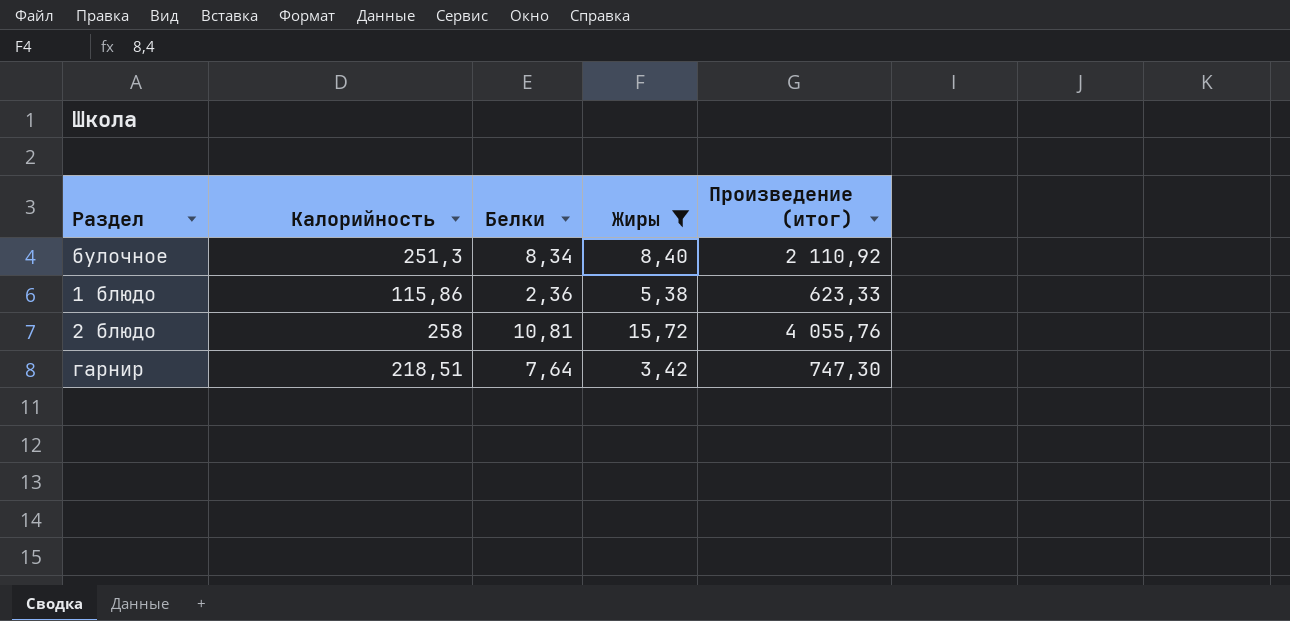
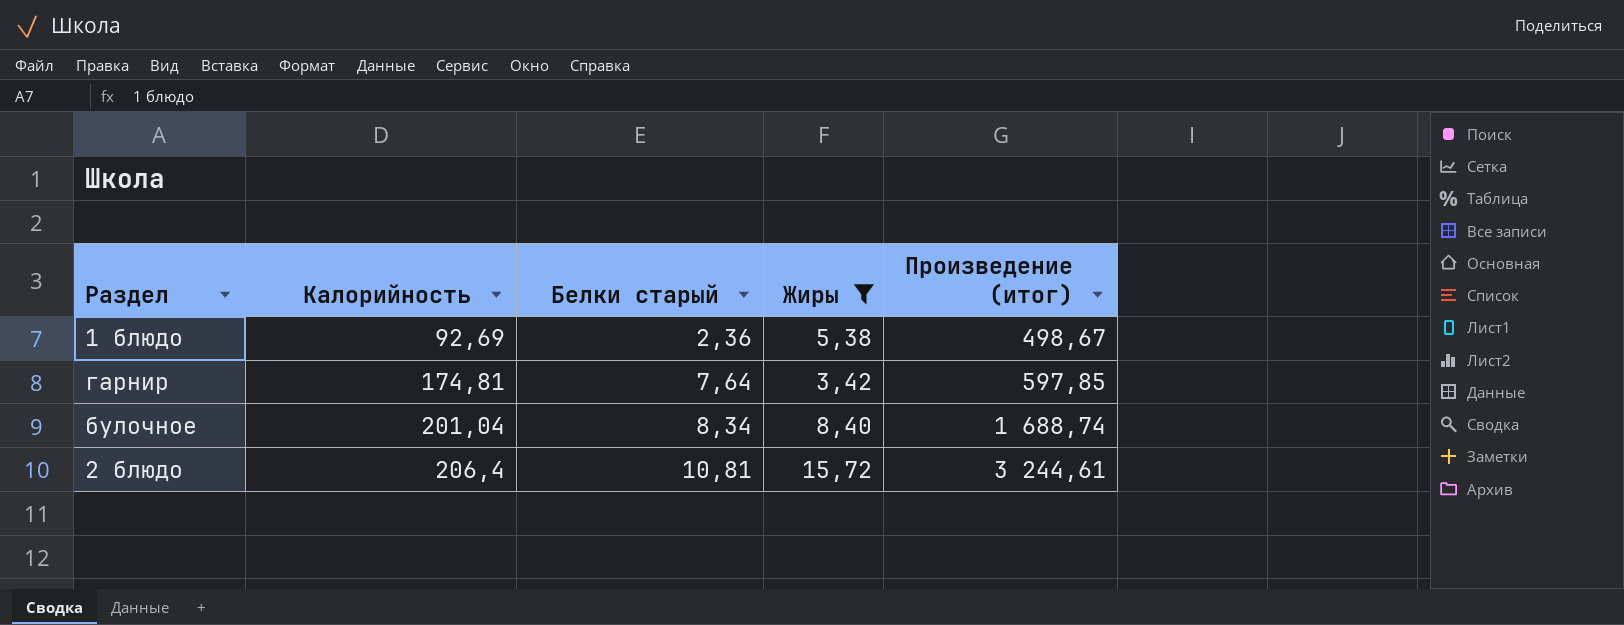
row order: none -> Калорийность ascending
column name: Белки -> Белки старый
1 блюдо | Калорийность: 115,86 -> 92,69
1 блюдо | Произведение (итог): 623,33 -> 498,67
гарнир | Калорийность: 218,51 -> 174,81
гарнир | Произведение (итог): 747,30 -> 597,85
булочное | Калорийность: 251,3 -> 201,04
булочное | Произведение (итог): 2 110,92 -> 1 688,74
2 блюдо | Калорийность: 258 -> 206,4
2 блюдо | Произведение (итог): 4 055,76 -> 3 244,61

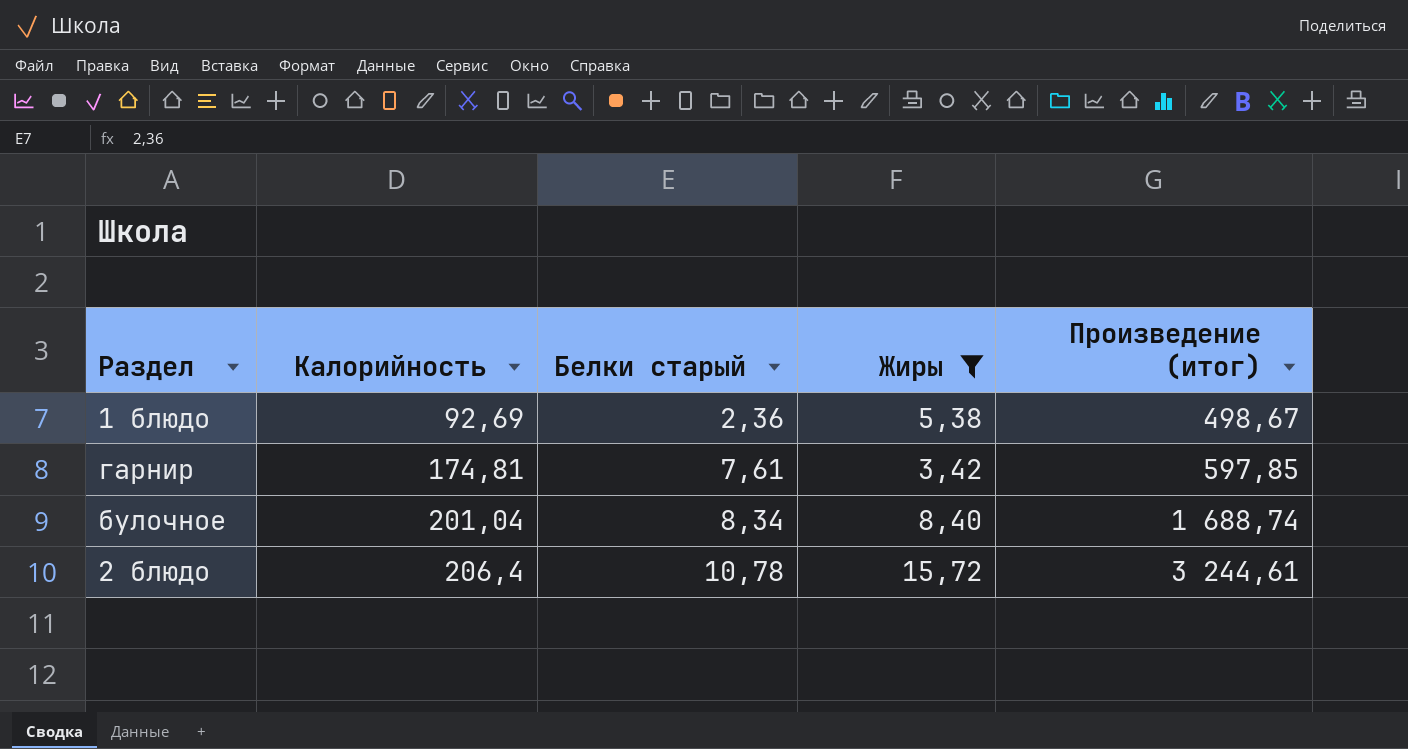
гарнир | Белки старый: 7,64 -> 7,61
2 блюдо | Белки старый: 10,81 -> 10,78

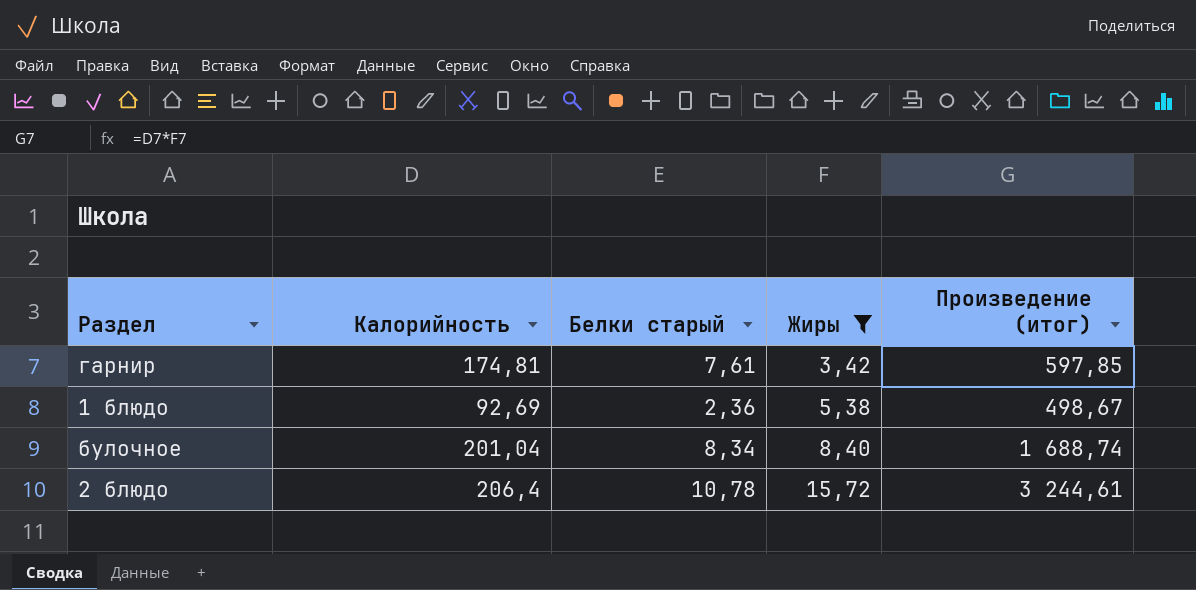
row order: Калорийность ascending -> Жиры ascending

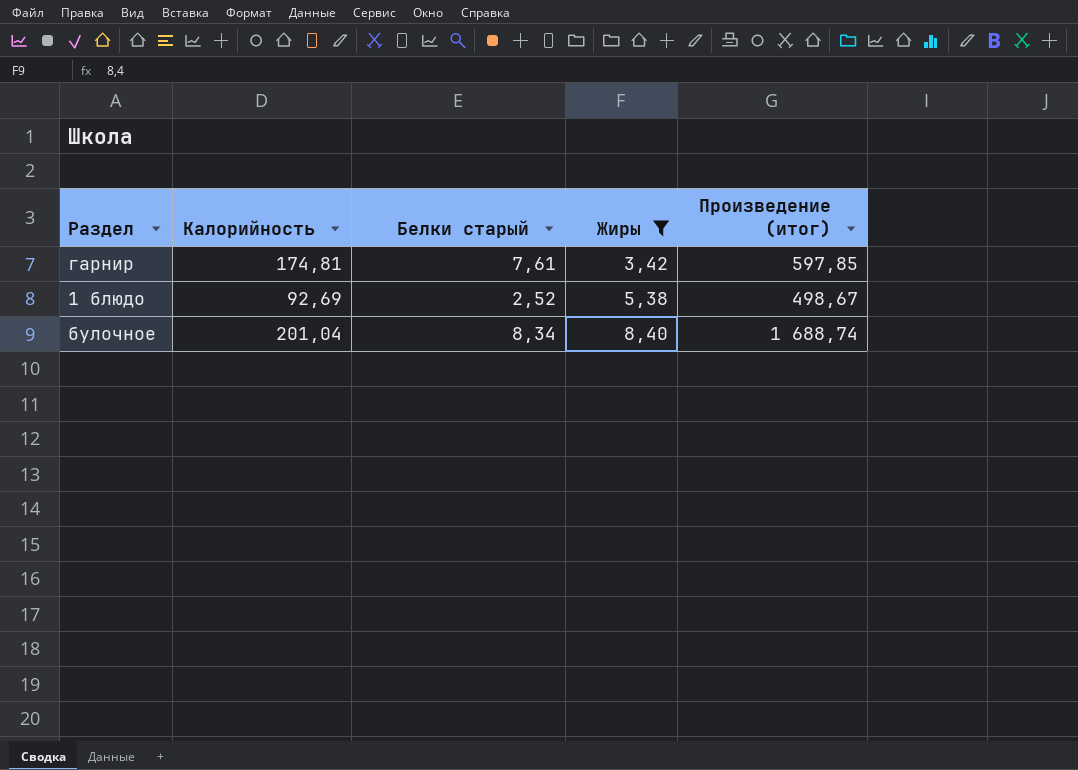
row 2 блюдо: 206,4 | 10,78 | 15,72 | 3 244,61 -> none
1 блюдо | Белки старый: 2,36 -> 2,52

